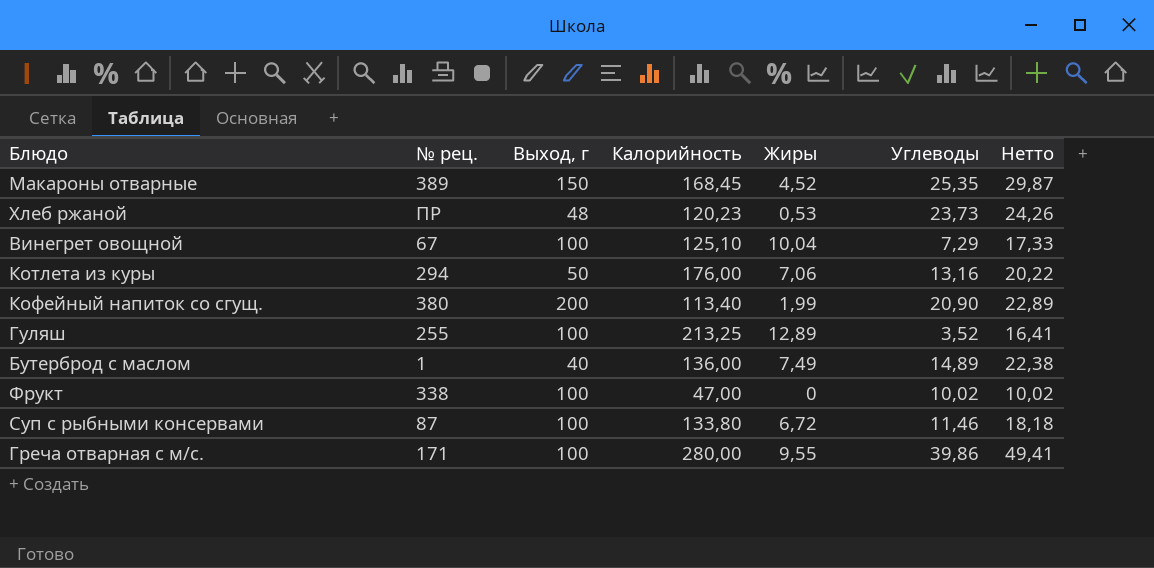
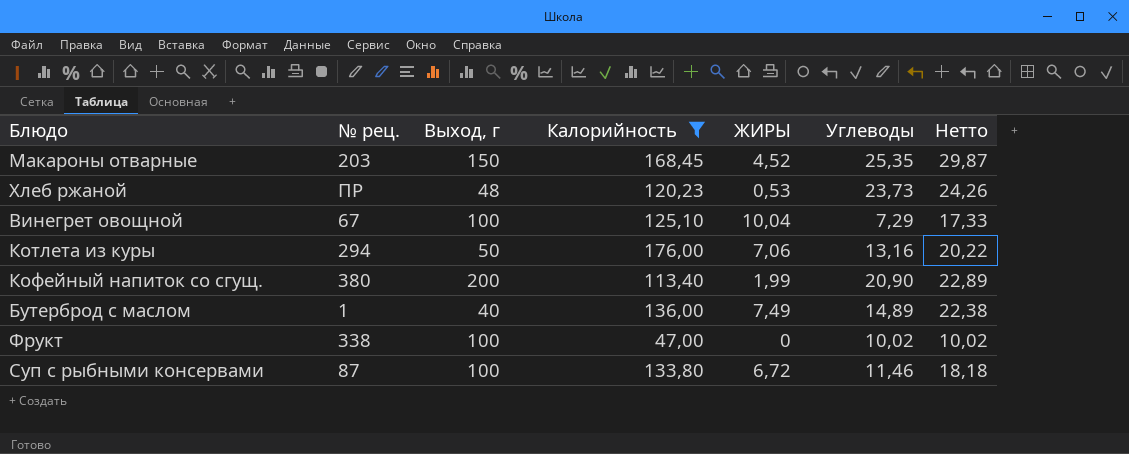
filter: none -> Калорийность <= 176,00
column name: Жиры -> ЖИРЫ
Макароны отварные | № рец.: 389 -> 203

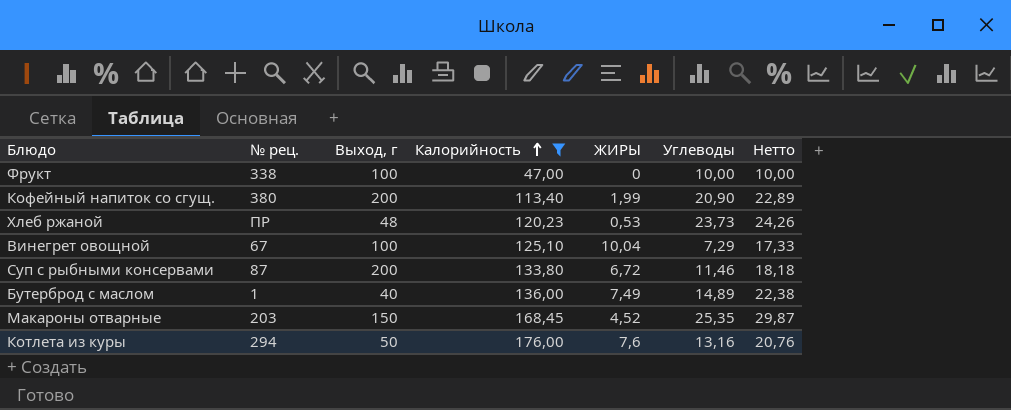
row order: none -> Калорийность ascending
Фрукт | Углеводы: 10,02 -> 10,00
Фрукт | Нетто: 10,02 -> 10,00
Суп с рыбными консервами | Выход, г: 100 -> 200
Котлета из куры | ЖИРЫ: 7,06 -> 7,6
Котлета из куры | Нетто: 20,22 -> 20,76

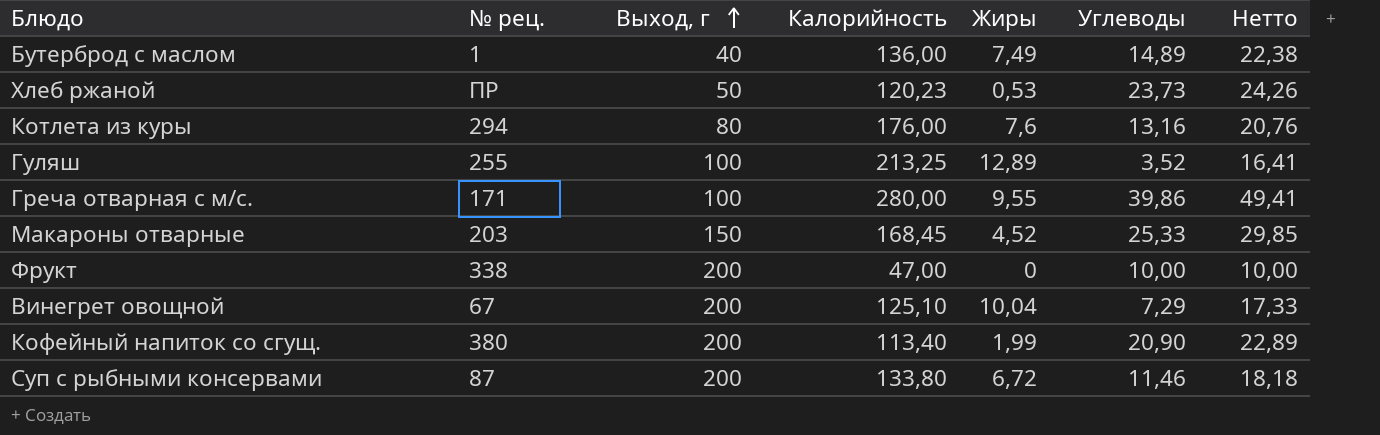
filter: Калорийность <= 176,00 -> none
row order: Калорийность ascending -> Выход, г ascending
column name: ЖИРЫ -> Жиры
Хлеб ржаной | Выход, г: 48 -> 50
Котлета из куры | Выход, г: 50 -> 80
Макароны отварные | Углеводы: 25,35 -> 25,33
Макароны отварные | Нетто: 29,87 -> 29,85
Фрукт | Выход, г: 100 -> 200
Винегрет овощной | Выход, г: 100 -> 200

